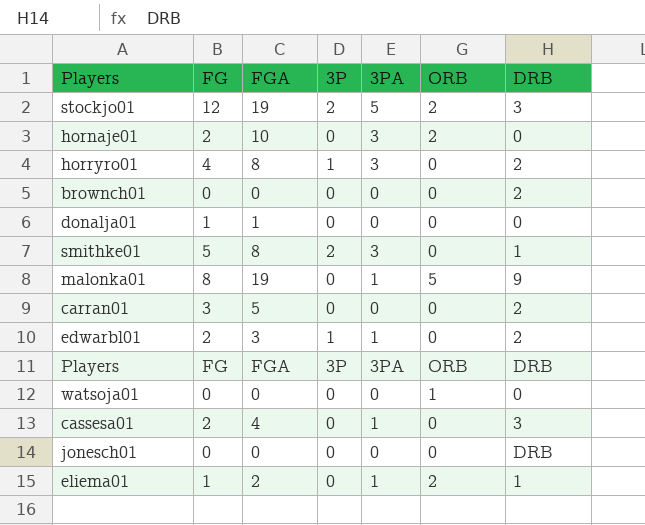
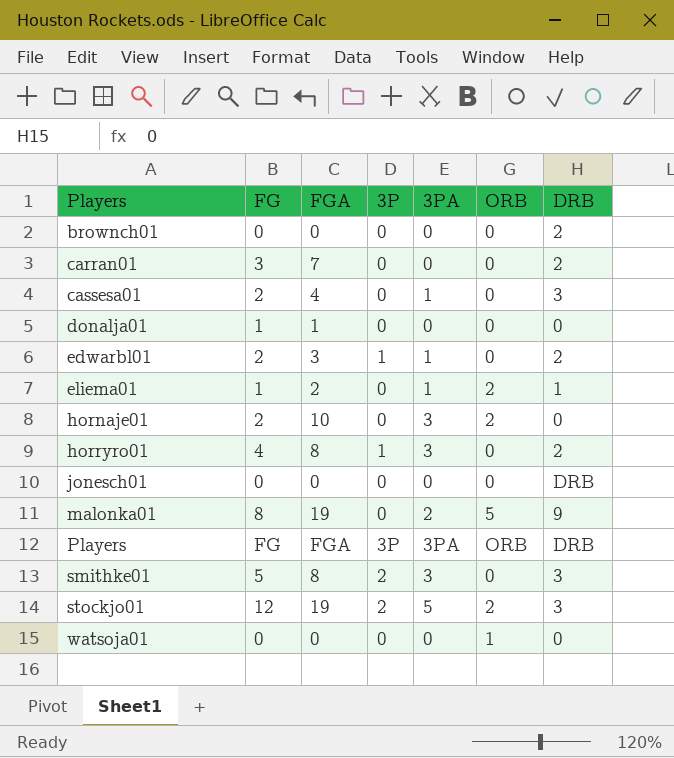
row order: none -> Players ascending
carran01 | FGA: 5 -> 7
malonka01 | 3PA: 1 -> 2
smithke01 | DRB: 1 -> 3

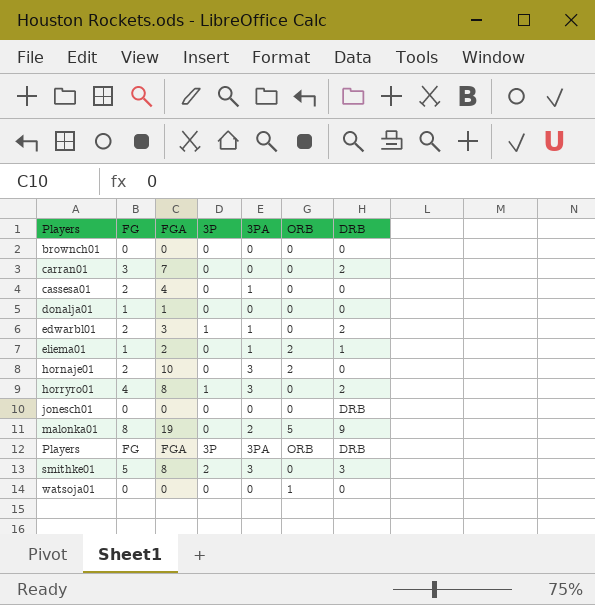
row stockjo01: 12 | 19 | 2 | 5 | 2 | 3 -> none
brownch01 | DRB: 2 -> 0
cassesa01 | DRB: 3 -> 0

